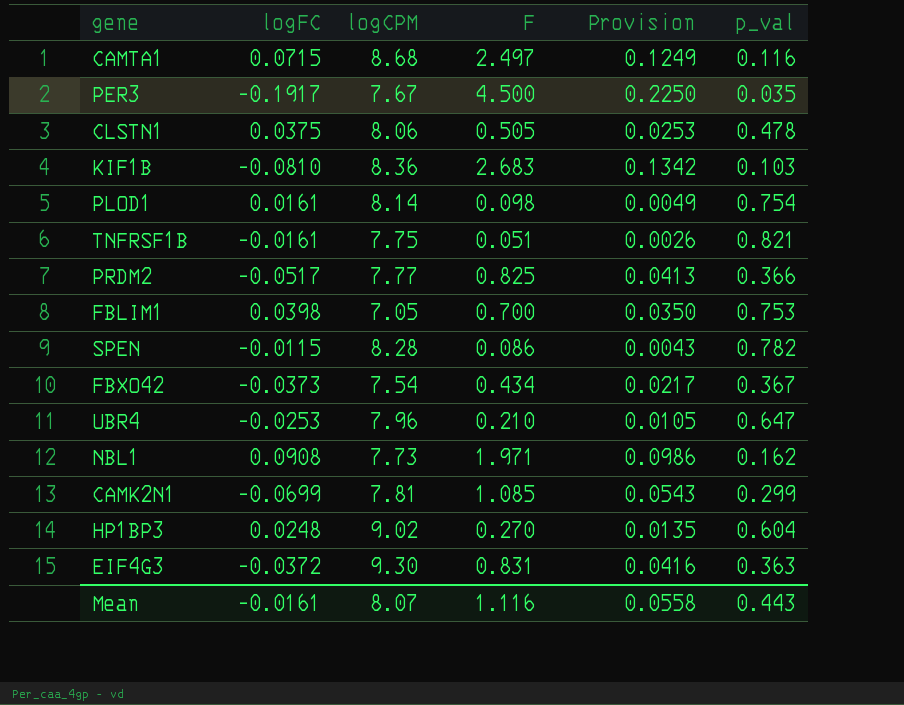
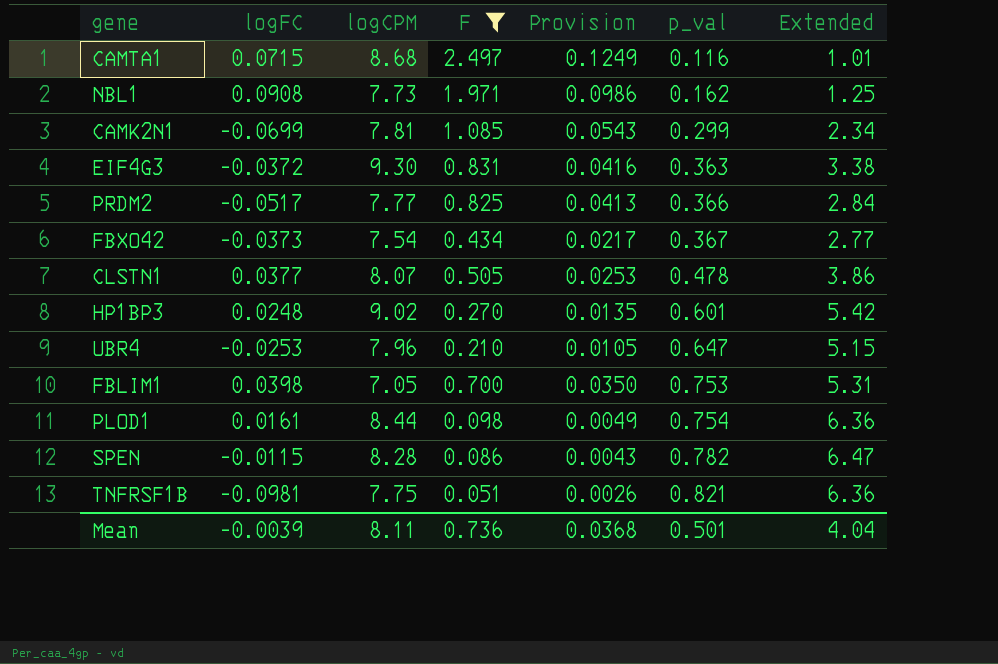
filter: none -> F <= 2.497
row order: none -> p_val ascending
column Extended | formula: none -> [logCPM] * [p_val]
CLSTN1 | logFC: 0.0375 -> 0.0377
CLSTN1 | logCPM: 8.06 -> 8.07
HP1BP3 | p_val: 0.604 -> 0.601
PLOD1 | logCPM: 8.14 -> 8.44
TNFRSF1B | logFC: -0.0161 -> -0.0981
Mean | logFC: -0.0161 -> -0.0039
Mean | logCPM: 8.07 -> 8.11
Mean | F: 1.116 -> 0.736
Mean | Provision: 0.0558 -> 0.0368
Mean | p_val: 0.443 -> 0.501

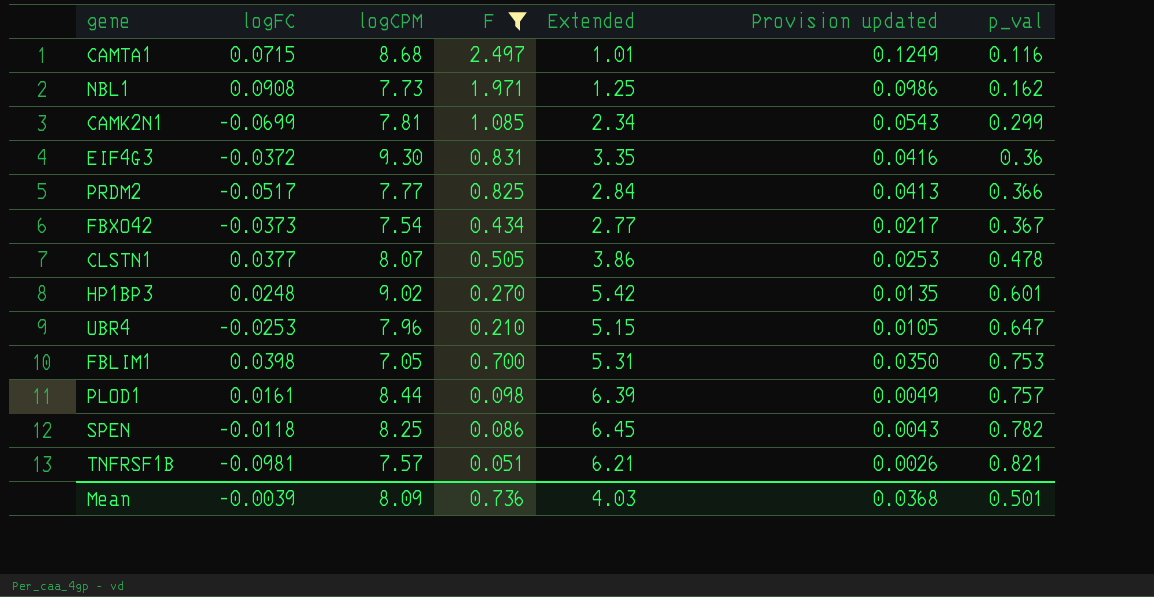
column Extended | position: 7 -> 5
column name: Provision -> Provision updated
EIF4G3 | Extended: 3.38 -> 3.35
EIF4G3 | p_val: 0.363 -> 0.36
PLOD1 | Extended: 6.36 -> 6.39
PLOD1 | p_val: 0.754 -> 0.757
SPEN | logFC: -0.0115 -> -0.0118
SPEN | logCPM: 8.28 -> 8.25
SPEN | Extended: 6.47 -> 6.45
TNFRSF1B | logCPM: 7.75 -> 7.57
TNFRSF1B | Extended: 6.36 -> 6.21
Mean | logCPM: 8.11 -> 8.09
Mean | Extended: 4.04 -> 4.03

